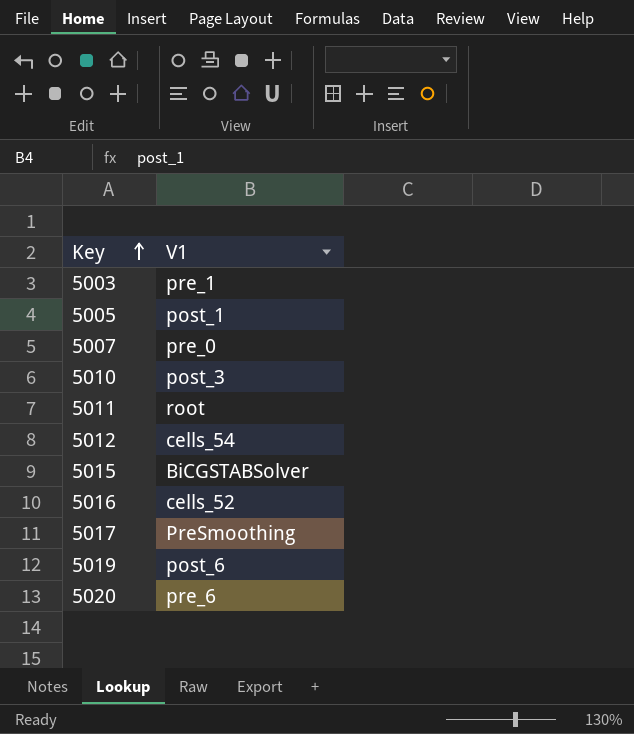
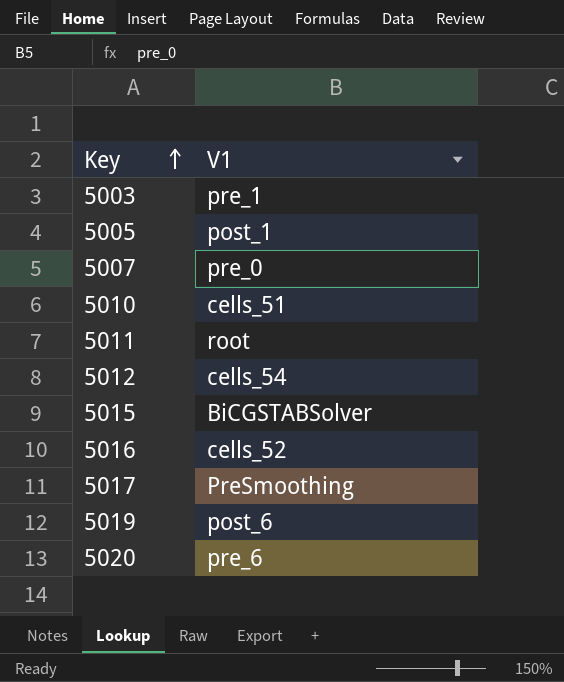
5010 | V1: post_3 -> cells_51

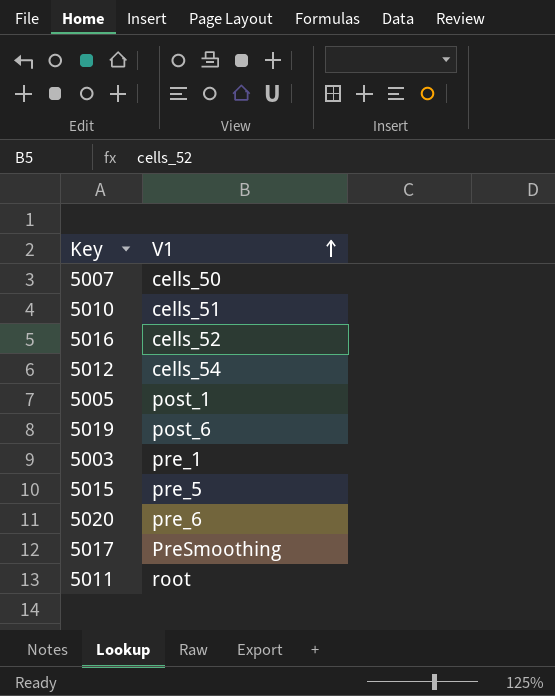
row order: Key ascending -> V1 ascending
5007 | V1: pre_0 -> cells_50
5015 | V1: BiCGSTABSolver -> pre_5

